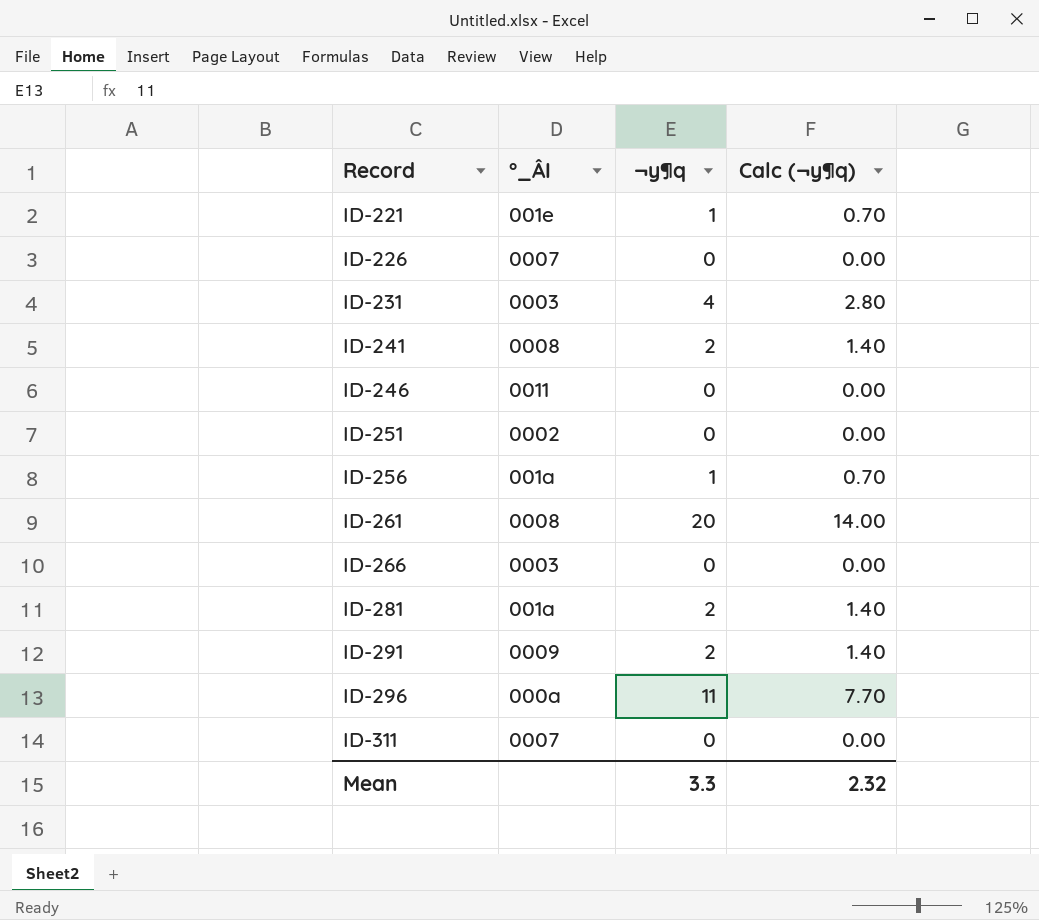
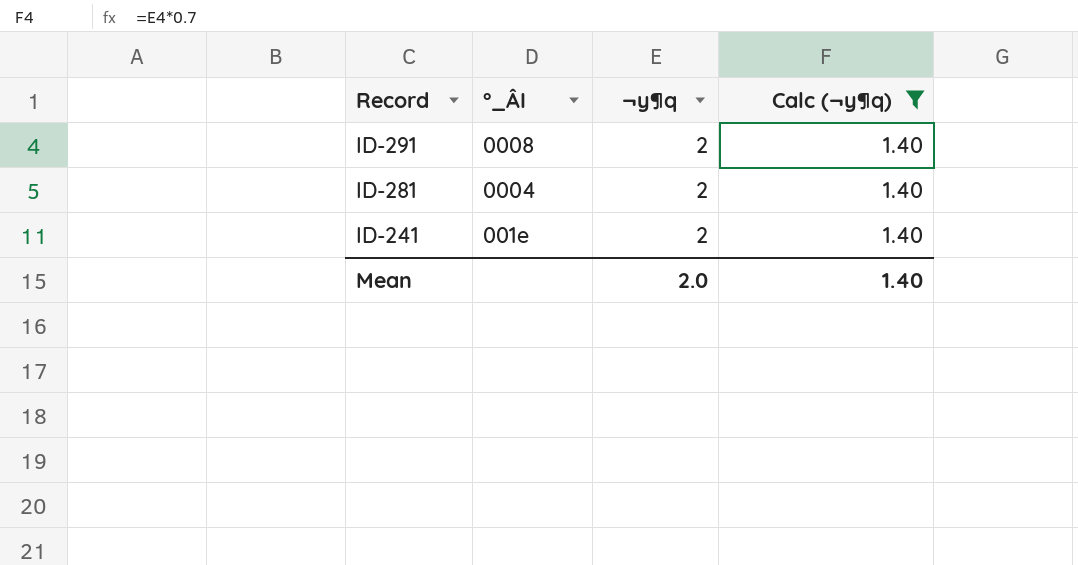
filter: none -> Calc (¬y¶q) = 1.40
row order: Record ascending -> Record descending
ID-291 | °_ÂI: 0009 -> 0008
ID-281 | °_ÂI: 001a -> 0004
ID-241 | °_ÂI: 0008 -> 001e
Mean | ¬y¶q: 3.3 -> 2.0
Mean | Calc (¬y¶q): 2.32 -> 1.40

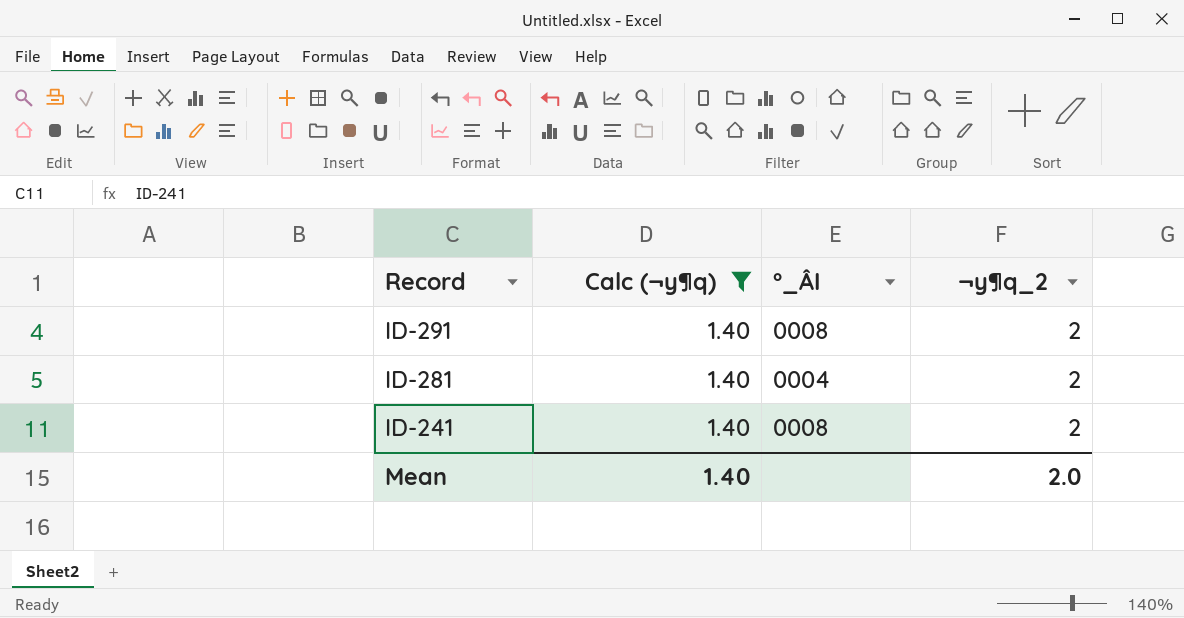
column Calc (¬y¶q) | position: 4 -> 2
column name: ¬y¶q -> ¬y¶q_2
ID-241 | °_ÂI: 001e -> 0008

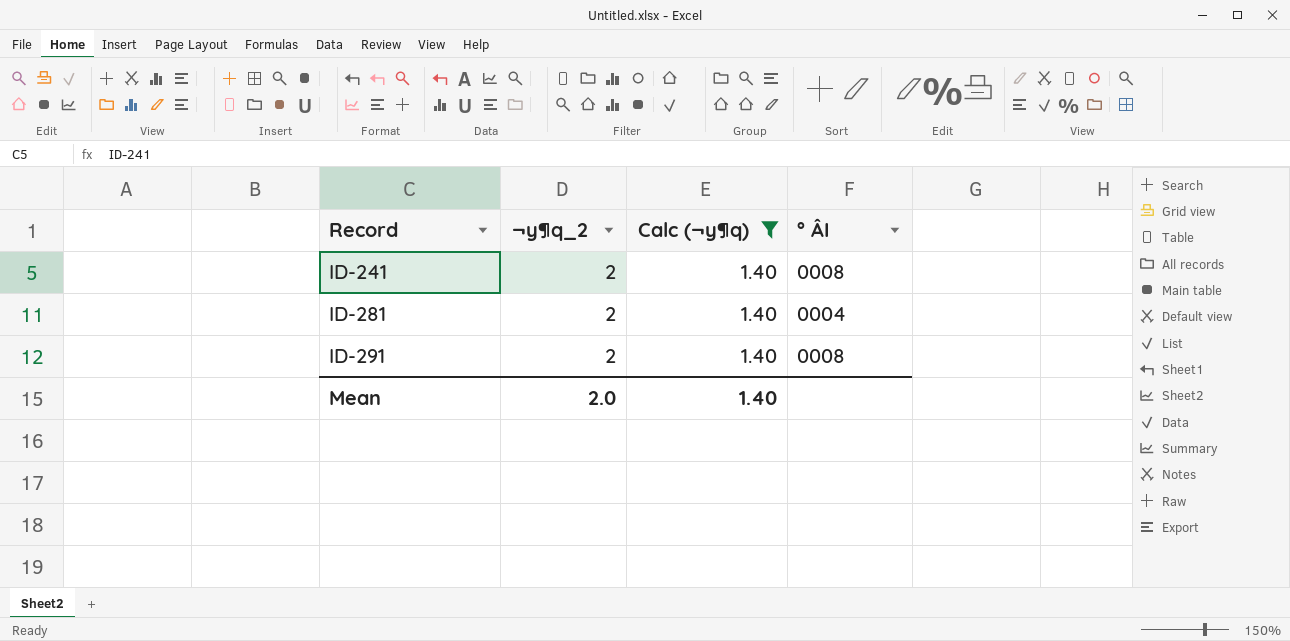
row order: Record descending -> Record ascending
column ¬y¶q_2 | position: 4 -> 2
column name: °_ÂI -> ° ÂI

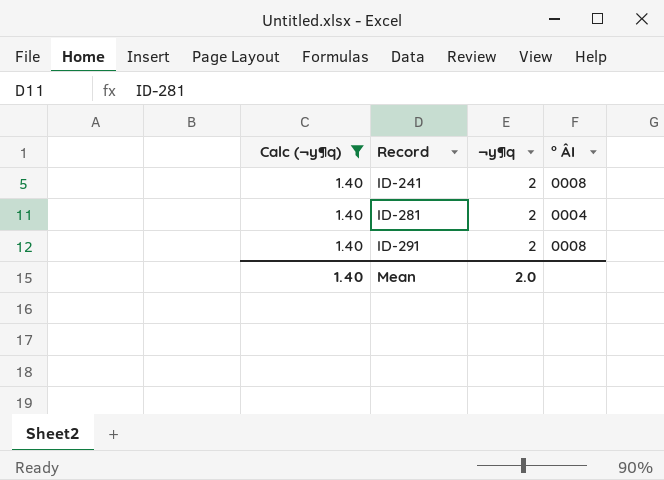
column Calc (¬y¶q) | position: 3 -> 1
column name: ¬y¶q_2 -> ¬y¶q

